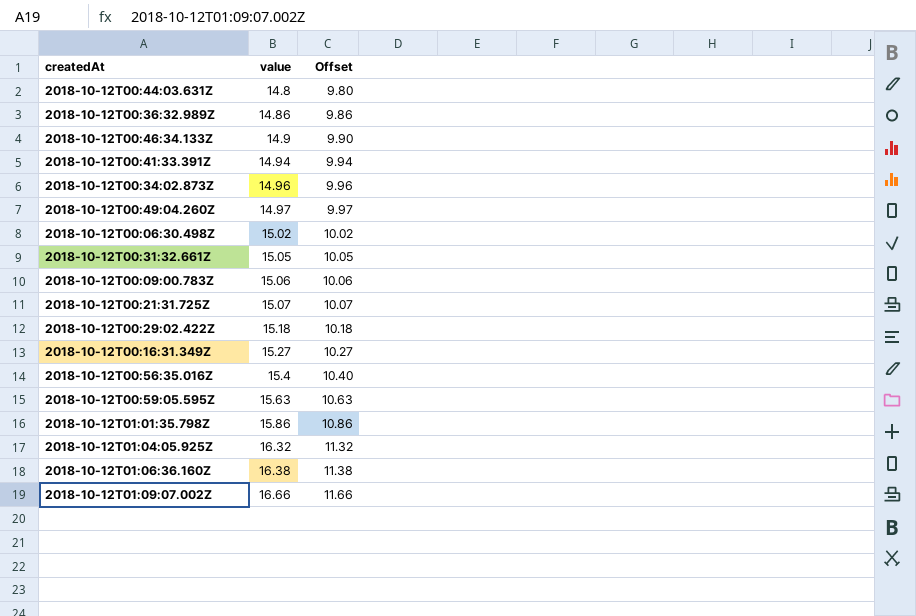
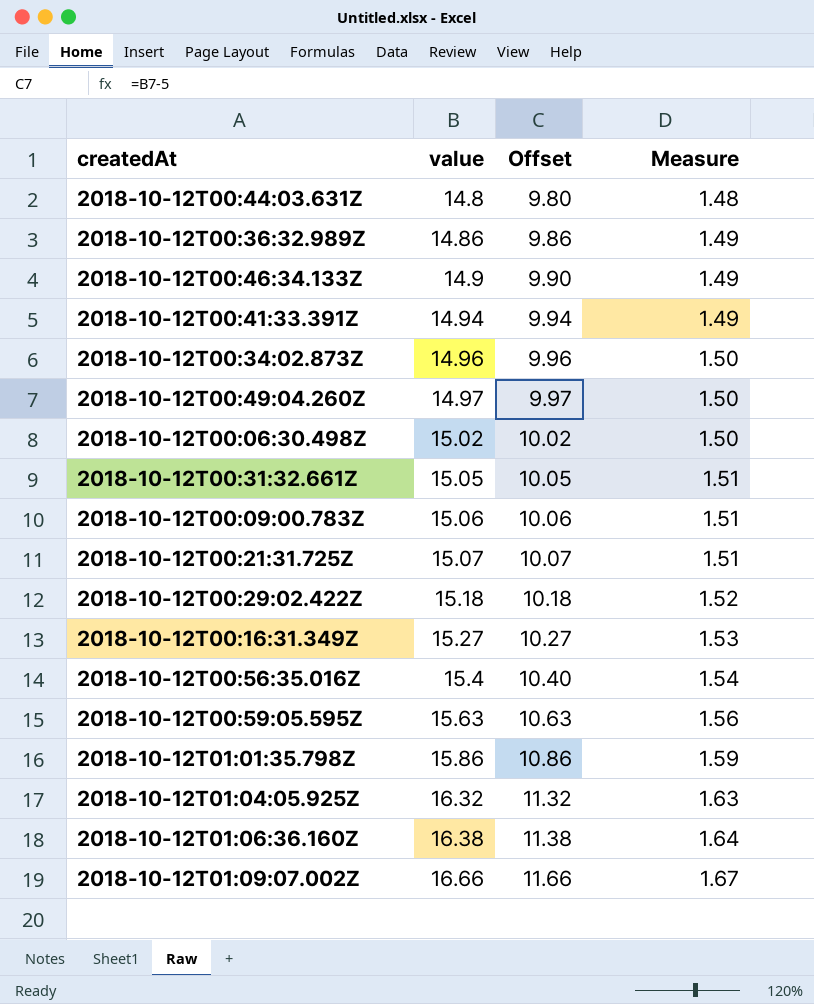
column Measure | formula: none -> [value] * 0.1

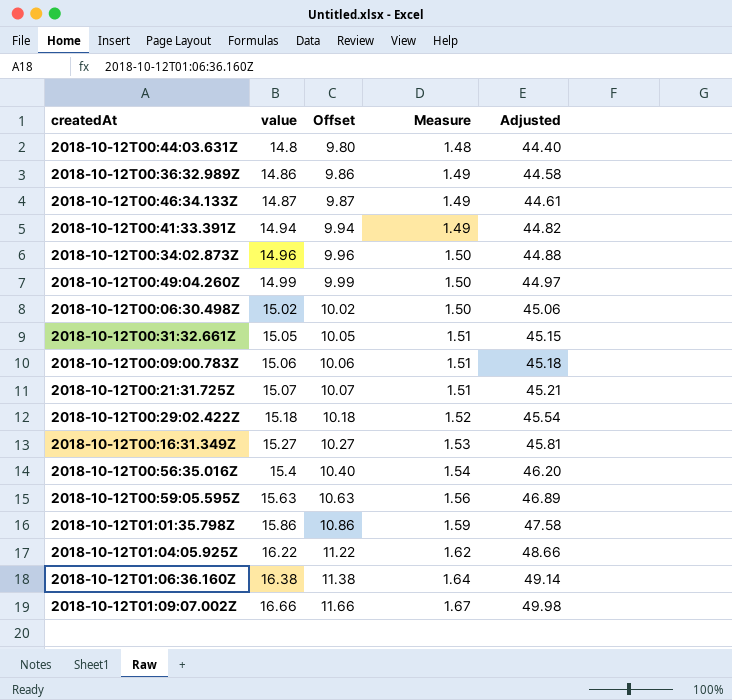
column Adjusted | formula: none -> [value] * 3
2018-10-12T00:46:34.133Z | value: 14.9 -> 14.87
2018-10-12T00:46:34.133Z | Offset: 9.90 -> 9.87
2018-10-12T00:49:04.260Z | value: 14.97 -> 14.99
2018-10-12T00:49:04.260Z | Offset: 9.97 -> 9.99
2018-10-12T01:04:05.925Z | value: 16.32 -> 16.22
2018-10-12T01:04:05.925Z | Offset: 11.32 -> 11.22
2018-10-12T01:04:05.925Z | Measure: 1.63 -> 1.62

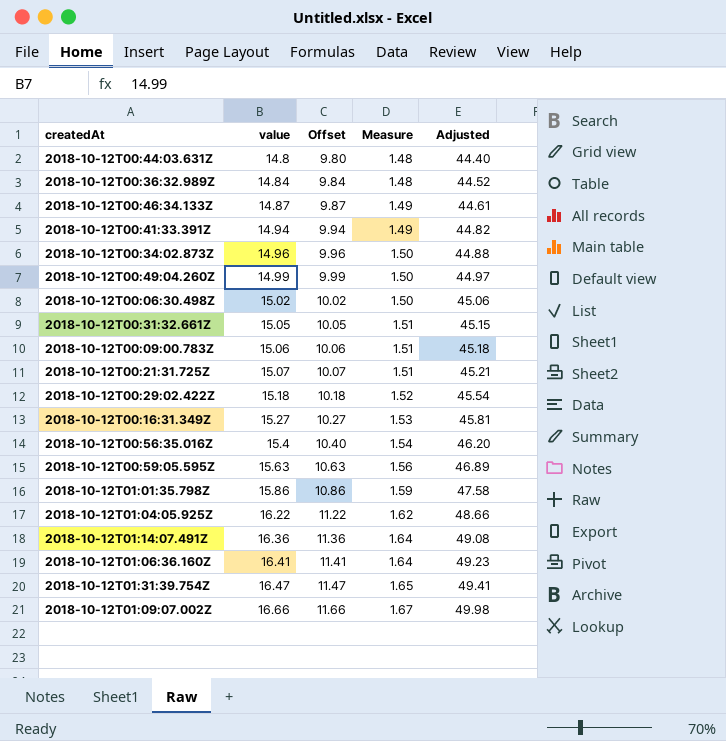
2018-10-12T00:36:32.989Z | value: 14.86 -> 14.84
2018-10-12T00:36:32.989Z | Offset: 9.86 -> 9.84
2018-10-12T00:36:32.989Z | Measure: 1.49 -> 1.48
2018-10-12T00:36:32.989Z | Adjusted: 44.58 -> 44.52
row 2018-10-12T01:14:07.491Z: none -> 16.36 | 11.36 | 1.64 | 49.08
2018-10-12T01:06:36.160Z | value: 16.38 -> 16.41
2018-10-12T01:06:36.160Z | Offset: 11.38 -> 11.41
2018-10-12T01:06:36.160Z | Adjusted: 49.14 -> 49.23
row 2018-10-12T01:31:39.754Z: none -> 16.47 | 11.47 | 1.65 | 49.41

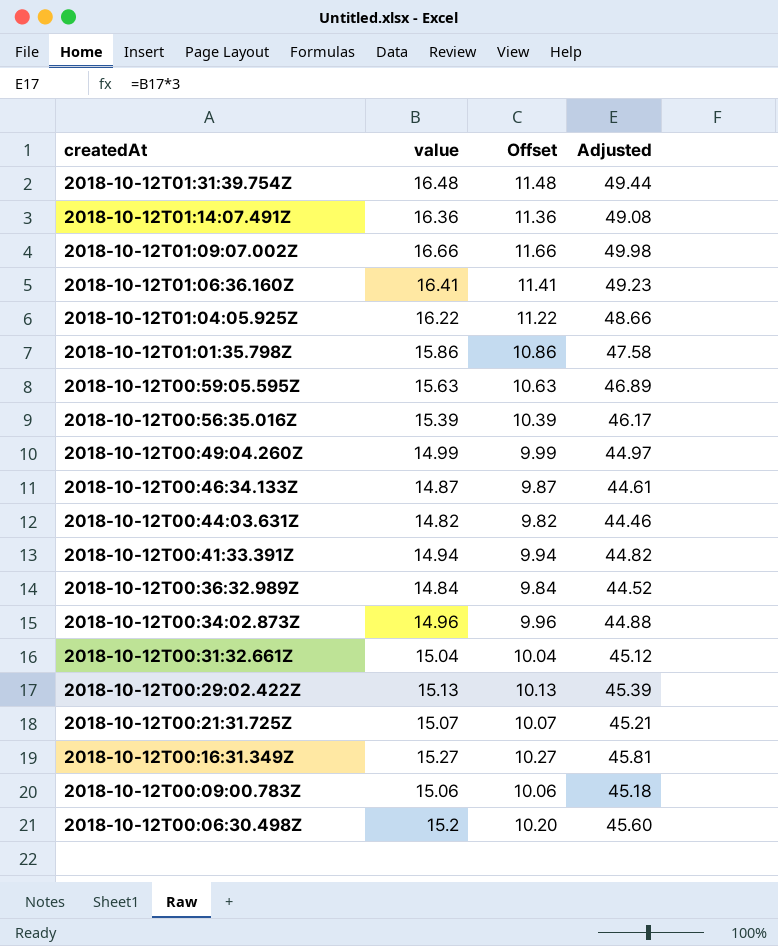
row order: value ascending -> createdAt descending
column Measure | formula: [value] * 0.1 -> none
2018-10-12T01:31:39.754Z | value: 16.47 -> 16.48
2018-10-12T01:31:39.754Z | Offset: 11.47 -> 11.48
2018-10-12T01:31:39.754Z | Adjusted: 49.41 -> 49.44
2018-10-12T00:56:35.016Z | value: 15.4 -> 15.39
2018-10-12T00:56:35.016Z | Offset: 10.40 -> 10.39
2018-10-12T00:56:35.016Z | Adjusted: 46.20 -> 46.17
2018-10-12T00:44:03.631Z | value: 14.8 -> 14.82
2018-10-12T00:44:03.631Z | Offset: 9.80 -> 9.82
2018-10-12T00:44:03.631Z | Adjusted: 44.40 -> 44.46
2018-10-12T00:31:32.661Z | value: 15.05 -> 15.04
2018-10-12T00:31:32.661Z | Offset: 10.05 -> 10.04
2018-10-12T00:31:32.661Z | Adjusted: 45.15 -> 45.12
2018-10-12T00:29:02.422Z | value: 15.18 -> 15.13
2018-10-12T00:29:02.422Z | Offset: 10.18 -> 10.13
2018-10-12T00:29:02.422Z | Adjusted: 45.54 -> 45.39
2018-10-12T00:06:30.498Z | value: 15.02 -> 15.2
2018-10-12T00:06:30.498Z | Offset: 10.02 -> 10.20
2018-10-12T00:06:30.498Z | Adjusted: 45.06 -> 45.60

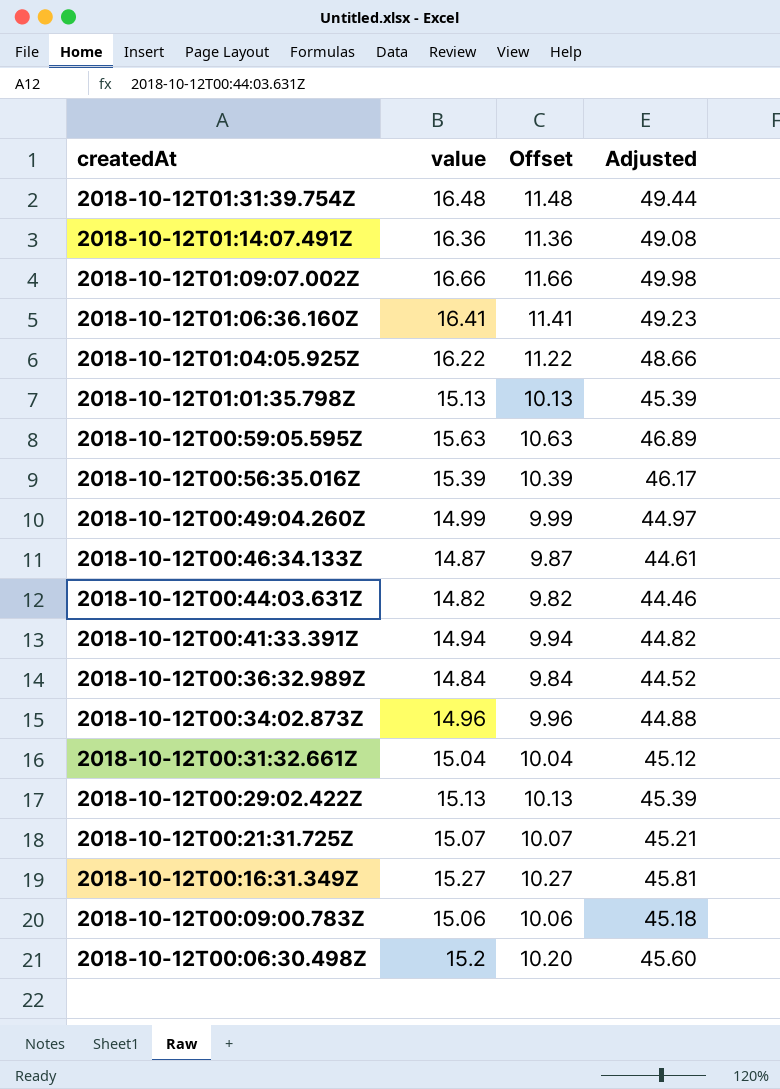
2018-10-12T01:01:35.798Z | value: 15.86 -> 15.13
2018-10-12T01:01:35.798Z | Offset: 10.86 -> 10.13
2018-10-12T01:01:35.798Z | Adjusted: 47.58 -> 45.39

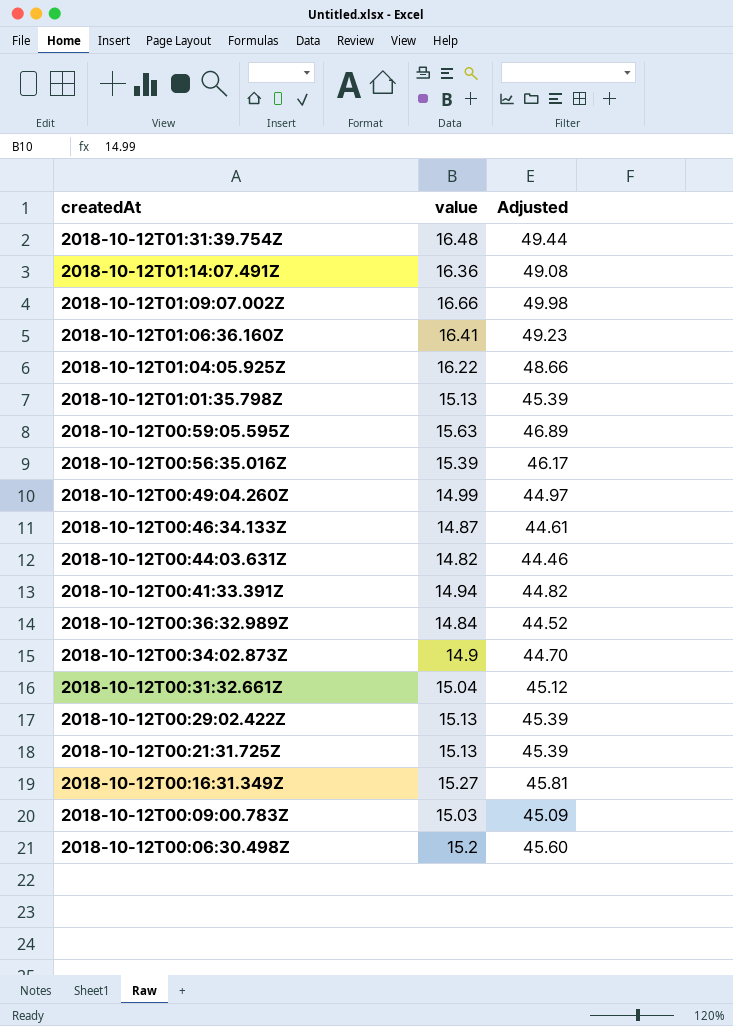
column Offset | formula: [value] - 5 -> none
2018-10-12T00:34:02.873Z | value: 14.96 -> 14.9
2018-10-12T00:34:02.873Z | Adjusted: 44.88 -> 44.70
2018-10-12T00:21:31.725Z | value: 15.07 -> 15.13
2018-10-12T00:21:31.725Z | Adjusted: 45.21 -> 45.39
2018-10-12T00:09:00.783Z | value: 15.06 -> 15.03
2018-10-12T00:09:00.783Z | Adjusted: 45.18 -> 45.09

